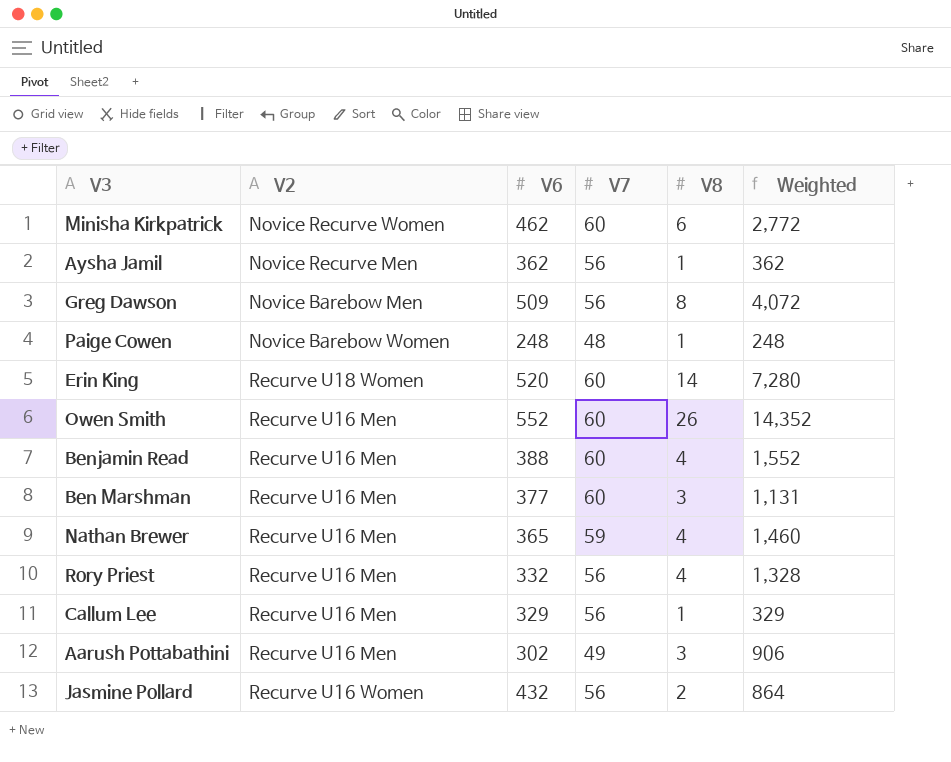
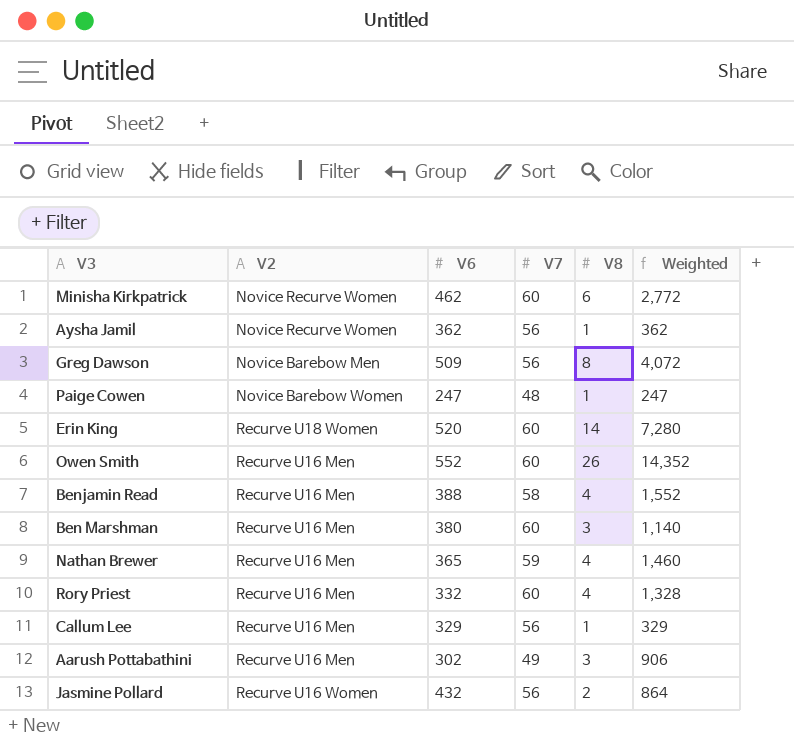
Aysha Jamil | V2: Novice Recurve Men -> Novice Recurve Women
Paige Cowen | V6: 248 -> 247
Paige Cowen | Weighted: 248 -> 247
Benjamin Read | V7: 60 -> 58
Ben Marshman | V6: 377 -> 380
Ben Marshman | Weighted: 1,131 -> 1,140
Rory Priest | V7: 56 -> 60

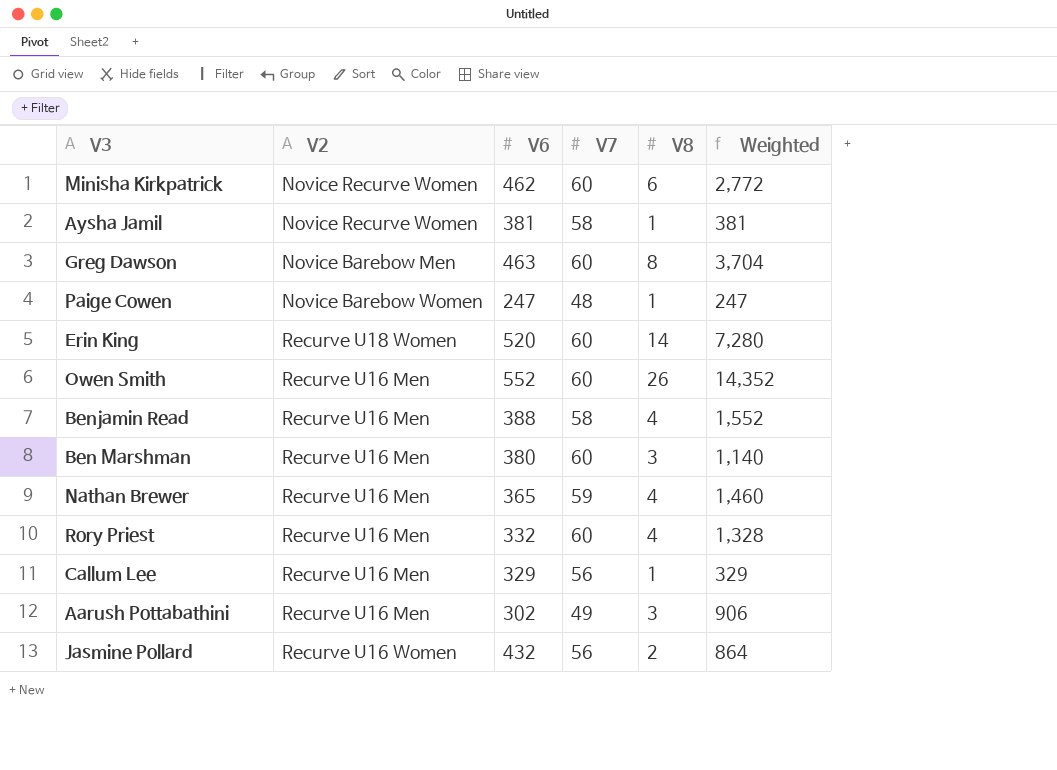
Aysha Jamil | V6: 362 -> 381
Aysha Jamil | V7: 56 -> 58
Aysha Jamil | Weighted: 362 -> 381
Greg Dawson | V6: 509 -> 463
Greg Dawson | V7: 56 -> 60
Greg Dawson | Weighted: 4,072 -> 3,704

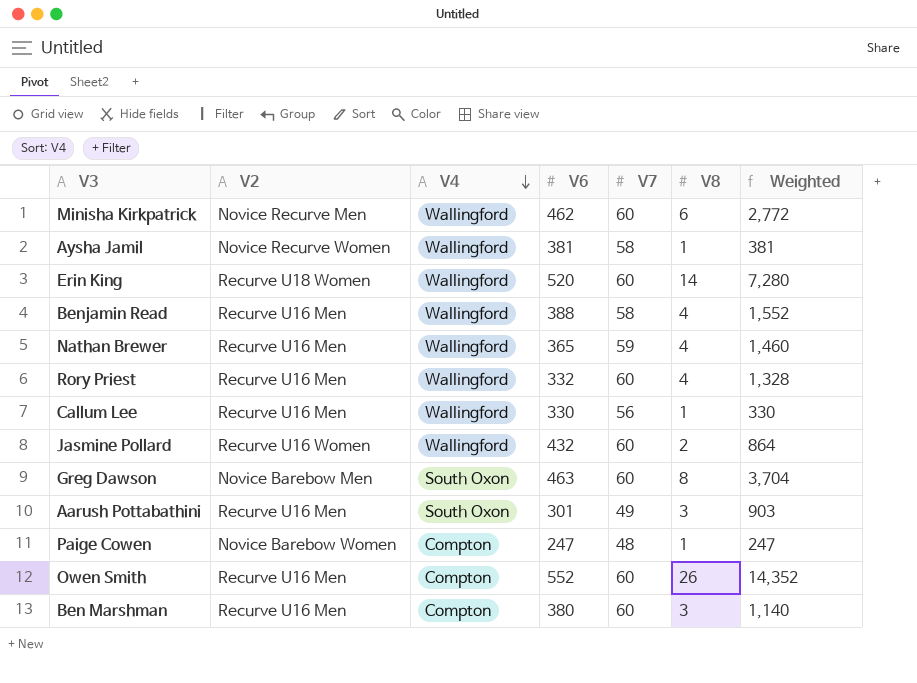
row order: none -> V4 descending
column V4 | position: none -> 3
Minisha Kirkpatrick | V2: Novice Recurve Women -> Novice Recurve Men
Callum Lee | V6: 329 -> 330
Callum Lee | Weighted: 329 -> 330
Jasmine Pollard | V7: 56 -> 60
Aarush Pottabathini | V6: 302 -> 301
Aarush Pottabathini | Weighted: 906 -> 903

